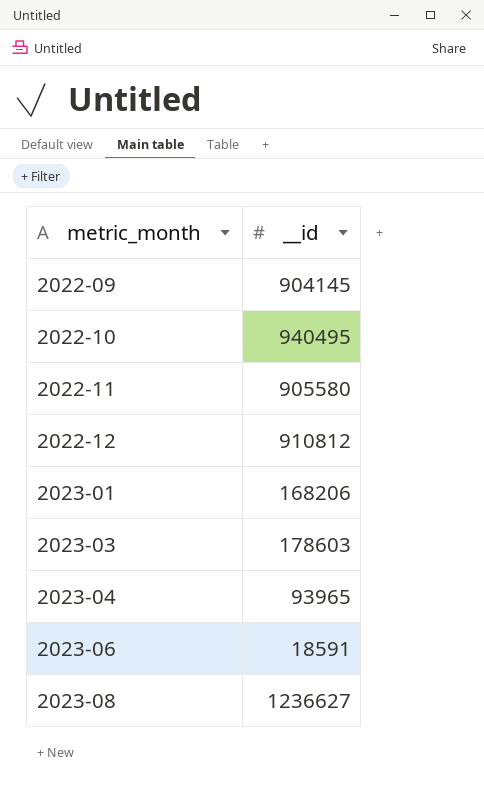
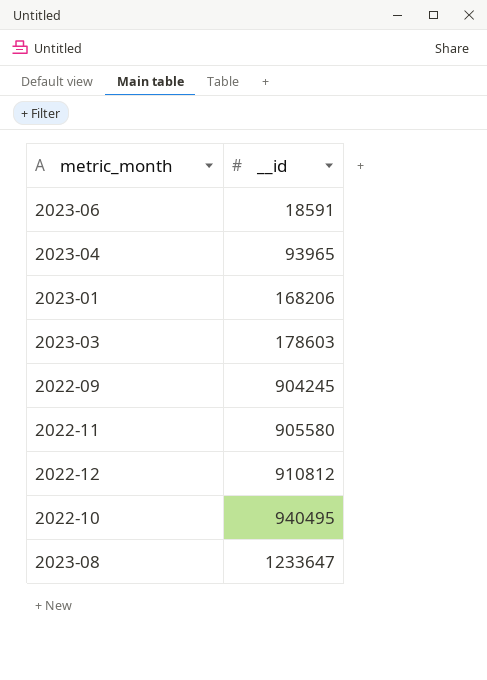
row order: metric_month ascending -> __id ascending
2022-09 | __id: 904145 -> 904245
2023-08 | __id: 1236627 -> 1233647

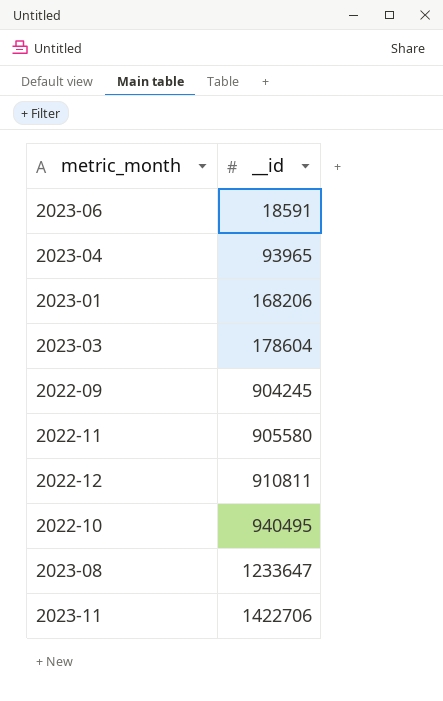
2023-03 | __id: 178603 -> 178604
2022-12 | __id: 910812 -> 910811
row 2023-11: none -> 1422706

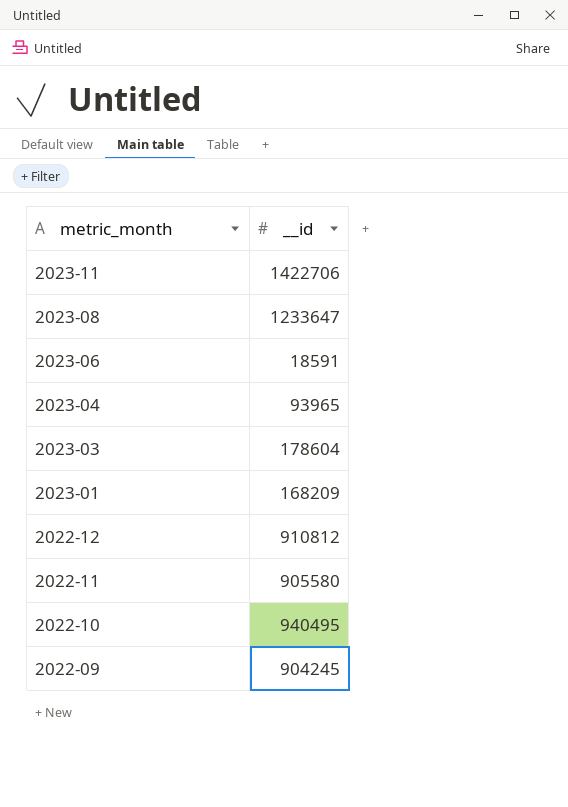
row order: __id ascending -> metric_month descending
2023-01 | __id: 168206 -> 168209
2022-12 | __id: 910811 -> 910812

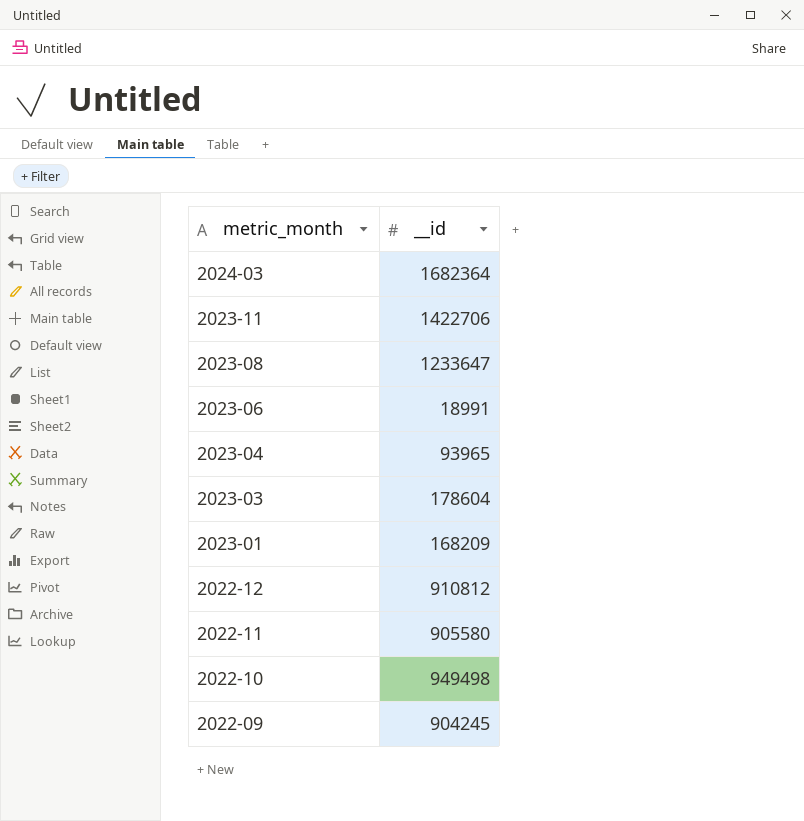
row 2024-03: none -> 1682364
2023-06 | __id: 18591 -> 18991
2022-10 | __id: 940495 -> 949498

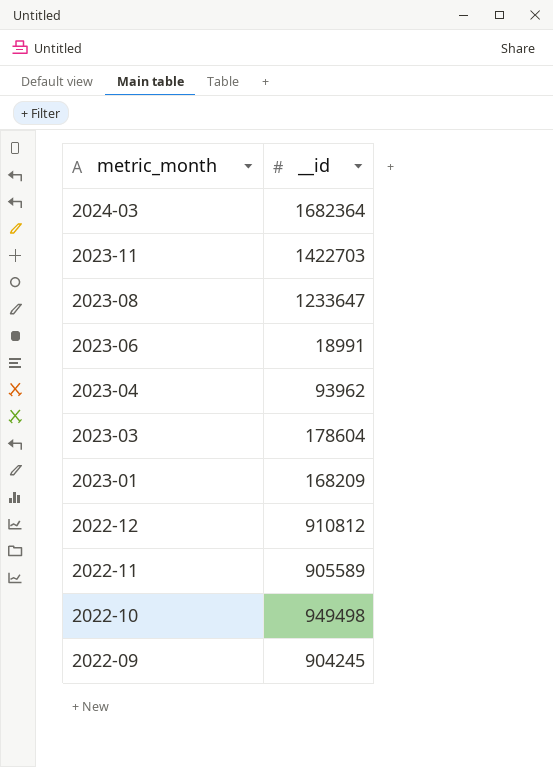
2023-11 | __id: 1422706 -> 1422703
2023-04 | __id: 93965 -> 93962
2022-11 | __id: 905580 -> 905589

